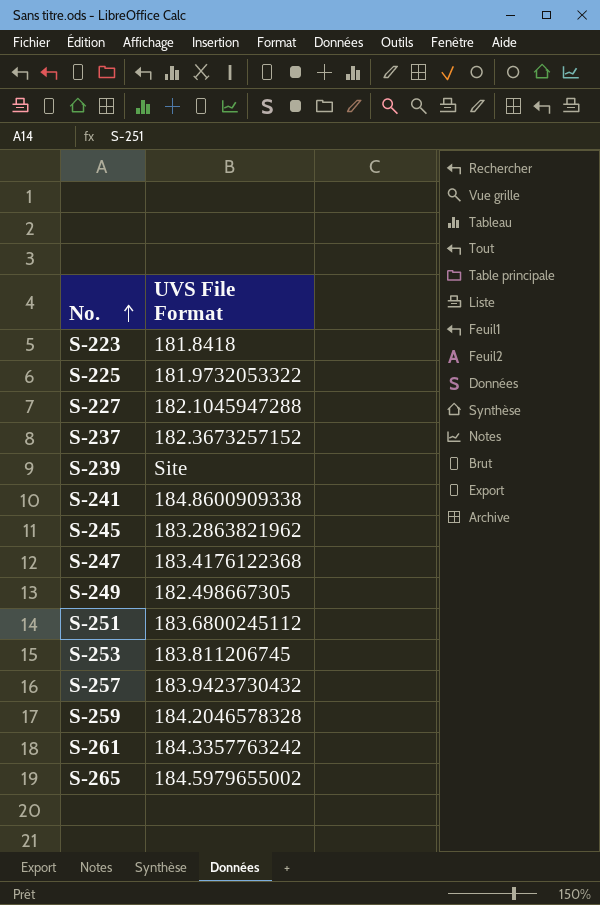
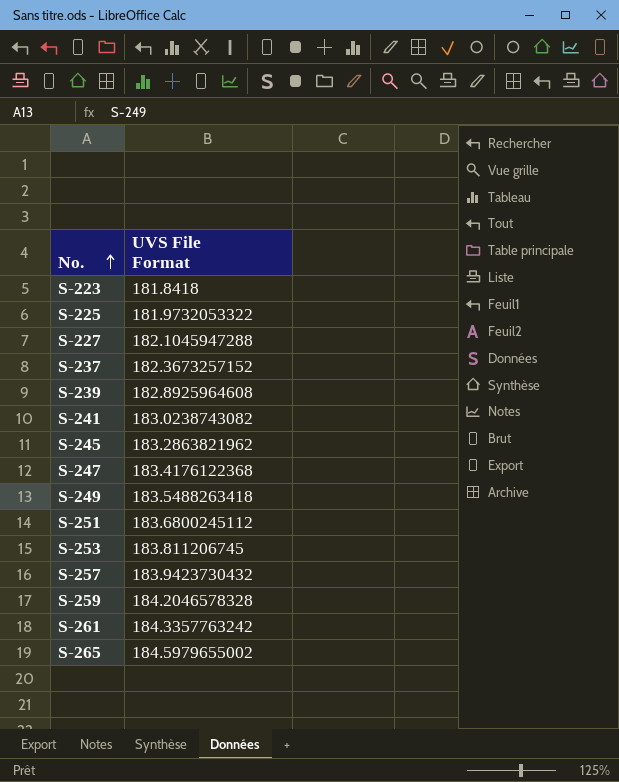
S-239 | UVS File Format: Site -> 182.8925964608
S-241 | UVS File Format: 184.8600909338 -> 183.0238743082
S-249 | UVS File Format: 182.498667305 -> 183.5488263418

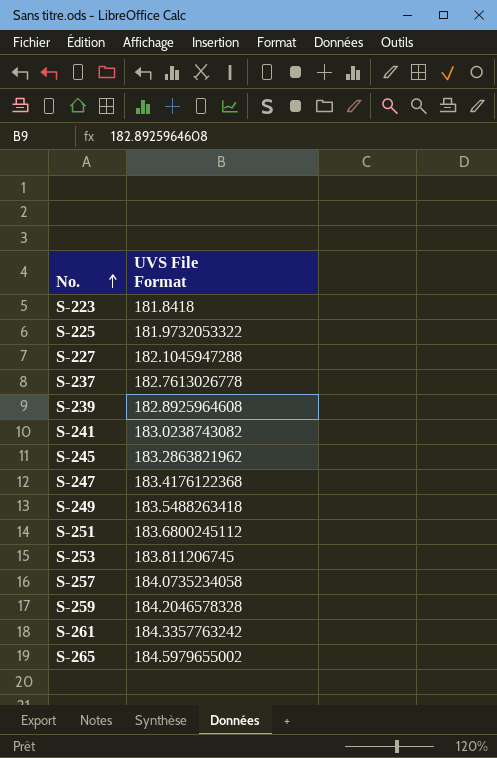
S-237 | UVS File Format: 182.3673257152 -> 182.7613026778
S-257 | UVS File Format: 183.9423730432 -> 184.0735234058

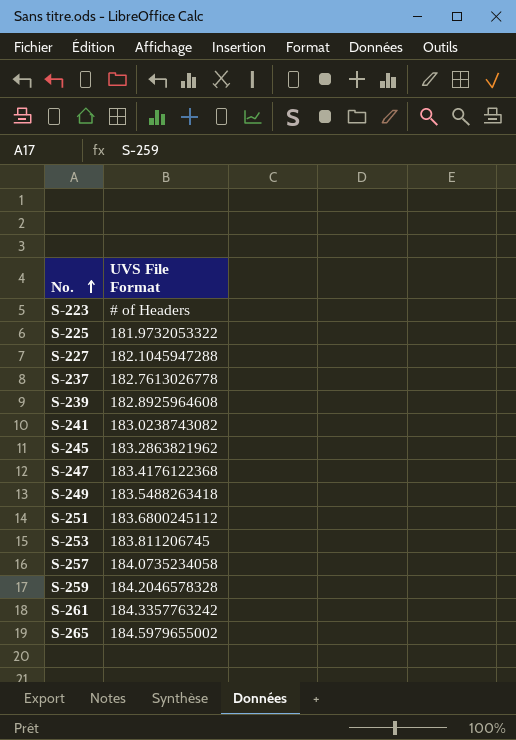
S-223 | UVS File Format: 181.8418 -> # of Headers

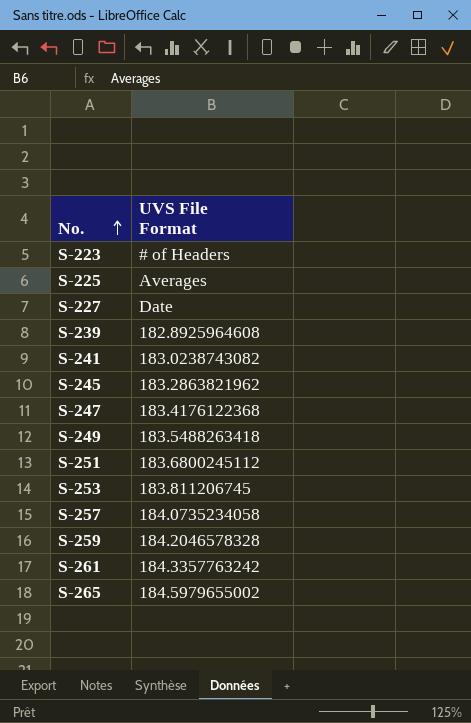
row S-237: 182.7613026778 -> none
S-225 | UVS File Format: 181.9732053322 -> Averages
S-227 | UVS File Format: 182.1045947288 -> Date

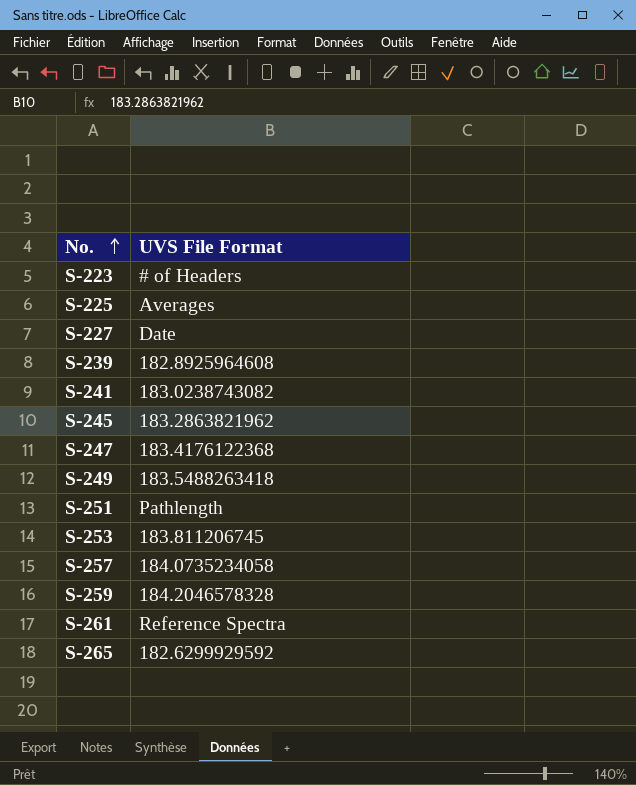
S-251 | UVS File Format: 183.6800245112 -> Pathlength
S-261 | UVS File Format: 184.3357763242 -> Reference Spectra
S-265 | UVS File Format: 184.5979655002 -> 182.6299929592

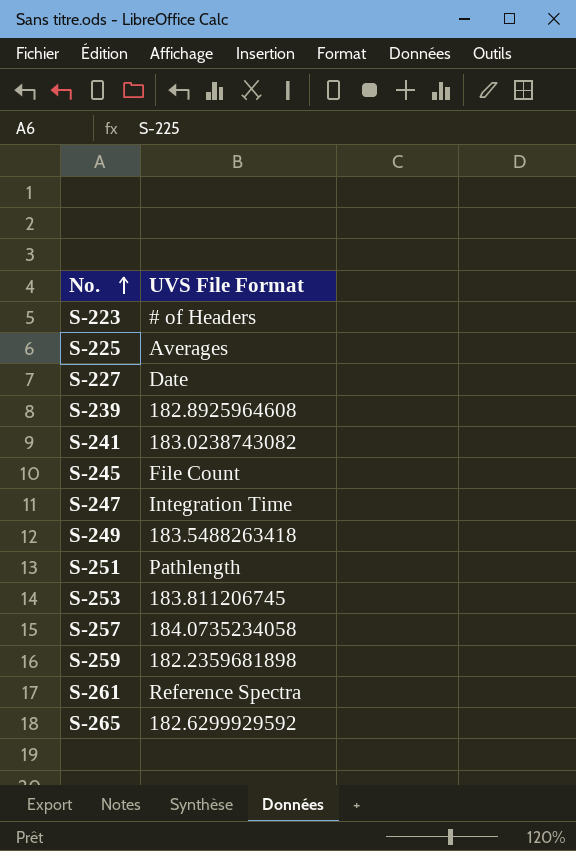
S-245 | UVS File Format: 183.2863821962 -> File Count
S-247 | UVS File Format: 183.4176122368 -> Integration Time
S-259 | UVS File Format: 184.2046578328 -> 182.2359681898

